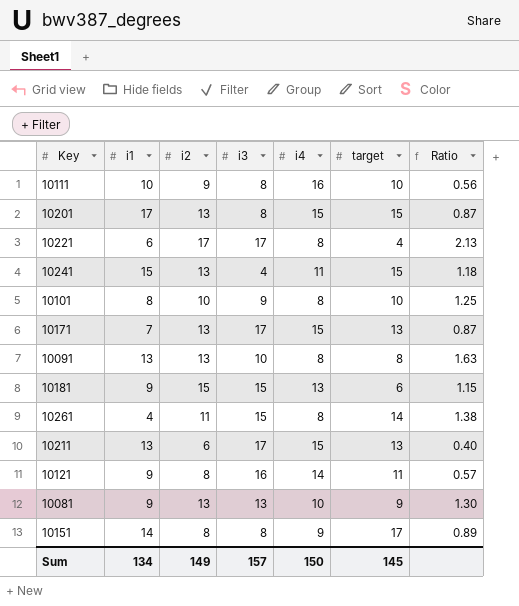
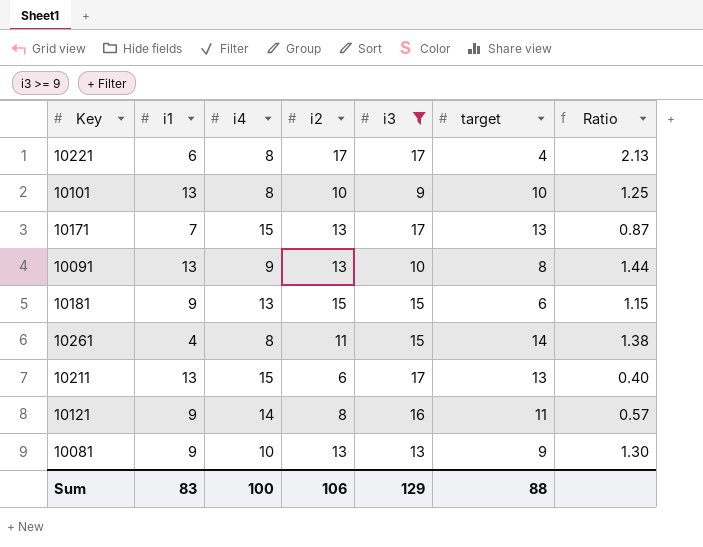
filter: none -> i3 >= 9
column i4 | position: 5 -> 3
10101 | i1: 8 -> 13
10091 | i4: 8 -> 9
10091 | Ratio: 1.63 -> 1.44
Sum | i1: 134 -> 83
Sum | i4: 150 -> 100
Sum | i2: 149 -> 106
Sum | i3: 157 -> 129
Sum | target: 145 -> 88

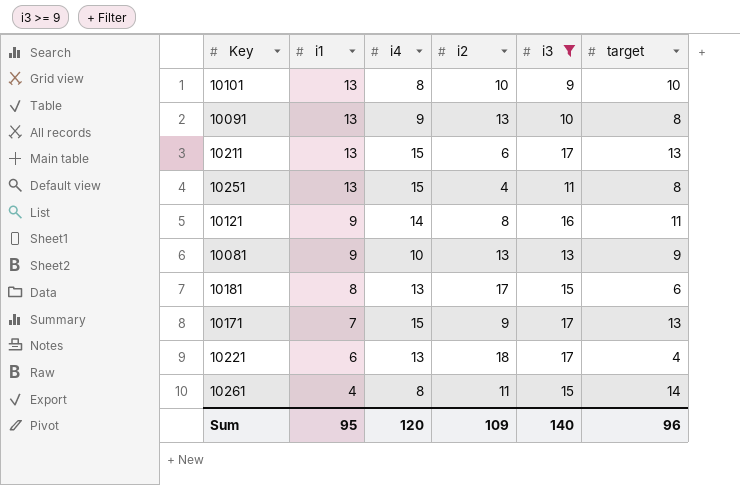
row order: none -> i1 descending
column Ratio | formula: [i2] / [i4] -> none
row 10251: none -> 13 | 15 | 4 | 11 | 8
10181 | i1: 9 -> 8
10181 | i2: 15 -> 17
10171 | i2: 13 -> 9
10221 | i4: 8 -> 13
10221 | i2: 17 -> 18
Sum | i1: 83 -> 95
Sum | i4: 100 -> 120
Sum | i2: 106 -> 109
Sum | i3: 129 -> 140
Sum | target: 88 -> 96

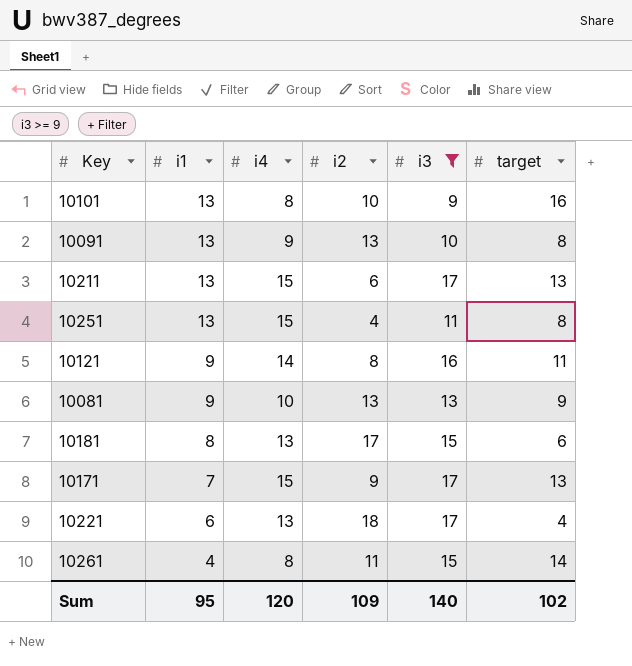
10101 | target: 10 -> 16
Sum | target: 96 -> 102

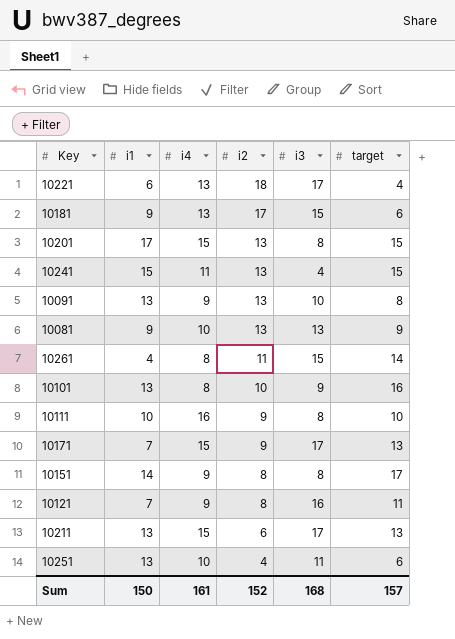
filter: i3 >= 9 -> none
row order: i1 descending -> i2 descending
10181 | i1: 8 -> 9
10121 | i1: 9 -> 7
10121 | i4: 14 -> 9
10251 | i4: 15 -> 10
10251 | target: 8 -> 6
Sum | i1: 95 -> 150
Sum | i4: 120 -> 161
Sum | i2: 109 -> 152
Sum | i3: 140 -> 168
Sum | target: 102 -> 157

